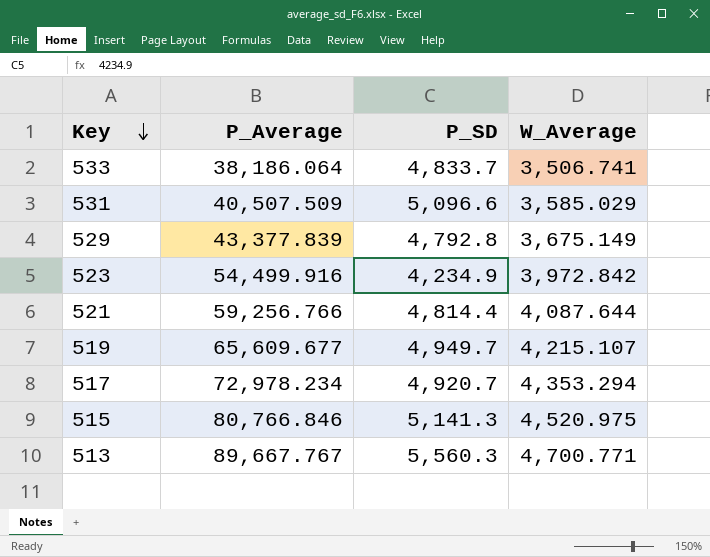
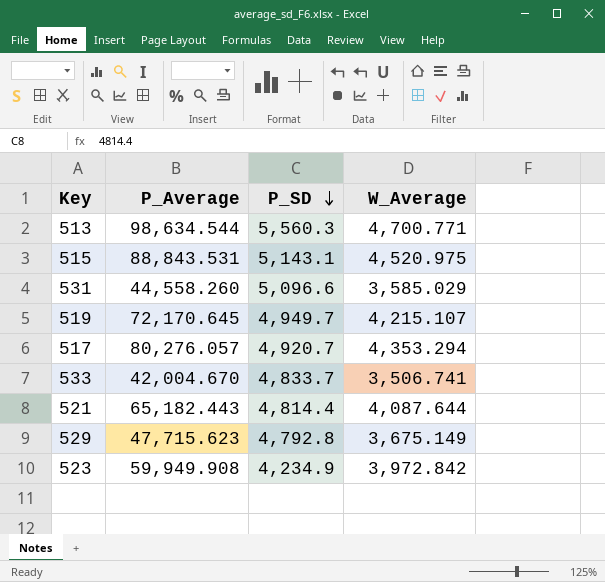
row order: Key descending -> P_SD descending
513 | P_Average: 89,667.767 -> 98,634.544
515 | P_Average: 80,766.846 -> 88,843.531
515 | P_SD: 5,141.3 -> 5,143.1
531 | P_Average: 40,507.509 -> 44,558.260
519 | P_Average: 65,609.677 -> 72,170.645
517 | P_Average: 72,978.234 -> 80,276.057
533 | P_Average: 38,186.064 -> 42,004.670
521 | P_Average: 59,256.766 -> 65,182.443
529 | P_Average: 43,377.839 -> 47,715.623
523 | P_Average: 54,499.916 -> 59,949.908

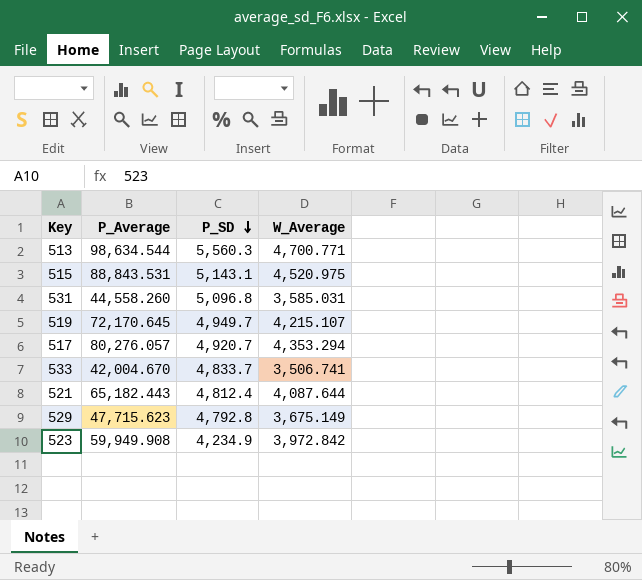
531 | P_SD: 5,096.6 -> 5,096.8
531 | W_Average: 3,585.029 -> 3,585.031
521 | P_SD: 4,814.4 -> 4,812.4

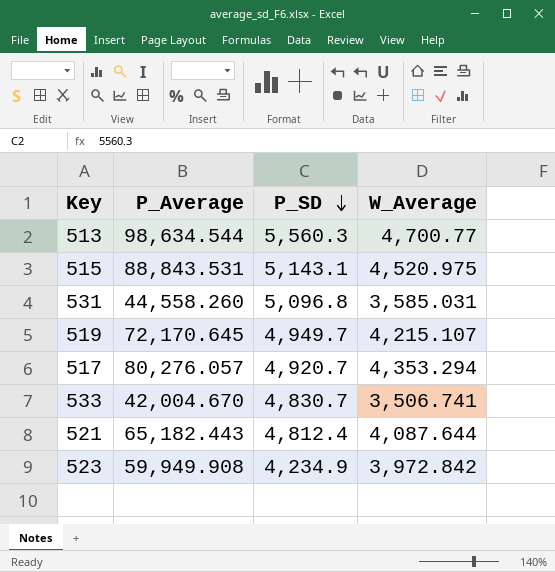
row 529: 47,715.623 | 4,792.8 | 3,675.149 -> none
513 | W_Average: 4,700.771 -> 4,700.77
533 | P_SD: 4,833.7 -> 4,830.7

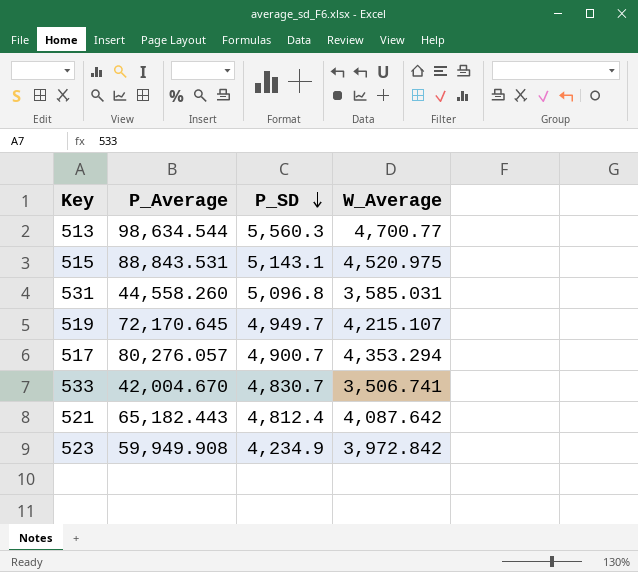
517 | P_SD: 4,920.7 -> 4,900.7
521 | W_Average: 4,087.644 -> 4,087.642

